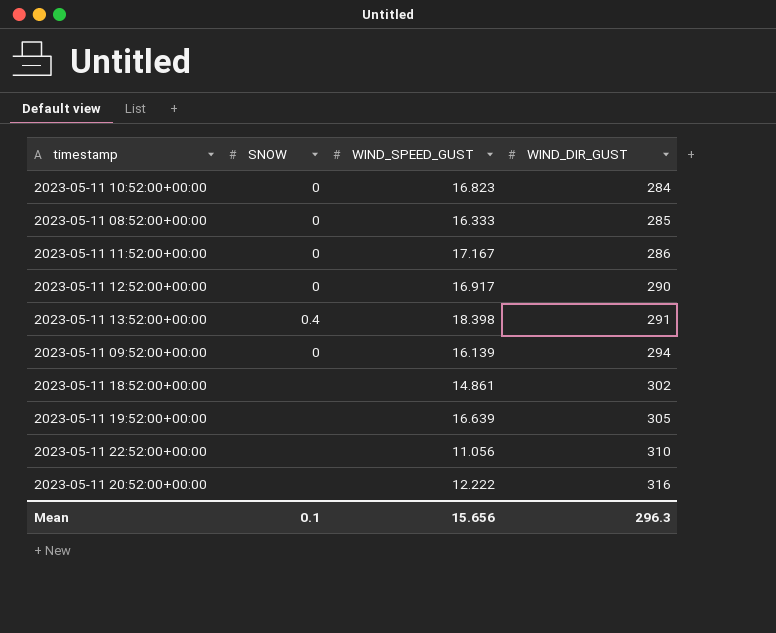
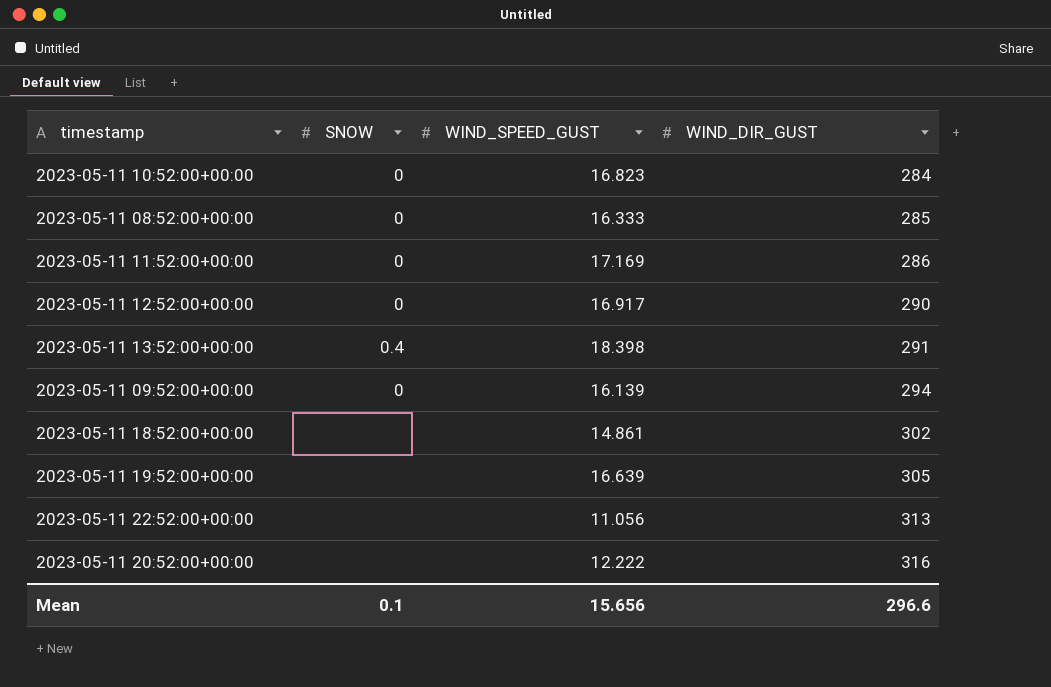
2023-05-11 11:52:00+00:00 | WIND_SPEED_GUST: 17.167 -> 17.169
2023-05-11 22:52:00+00:00 | WIND_DIR_GUST: 310 -> 313
Mean | WIND_DIR_GUST: 296.3 -> 296.6

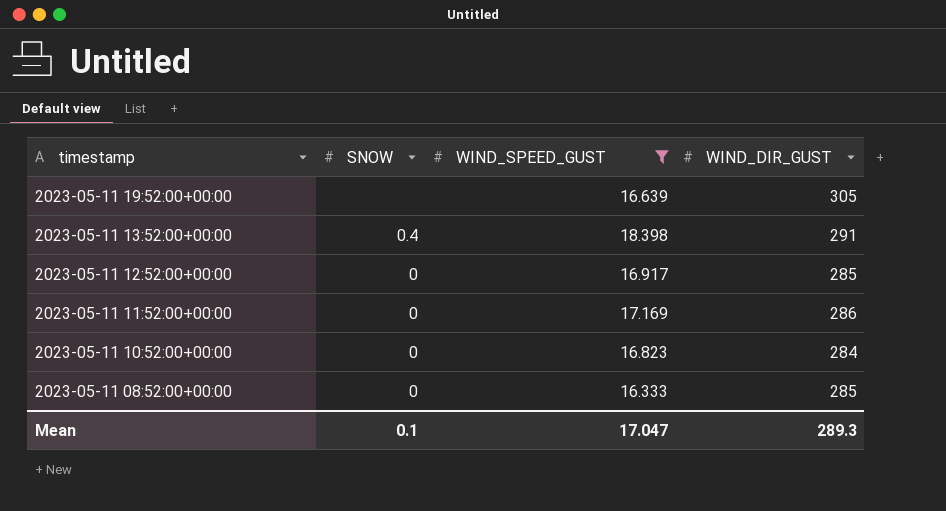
filter: none -> WIND_SPEED_GUST >= 16.333
row order: WIND_DIR_GUST ascending -> timestamp descending
2023-05-11 12:52:00+00:00 | WIND_DIR_GUST: 290 -> 285
Mean | WIND_SPEED_GUST: 15.656 -> 17.047
Mean | WIND_DIR_GUST: 296.6 -> 289.3

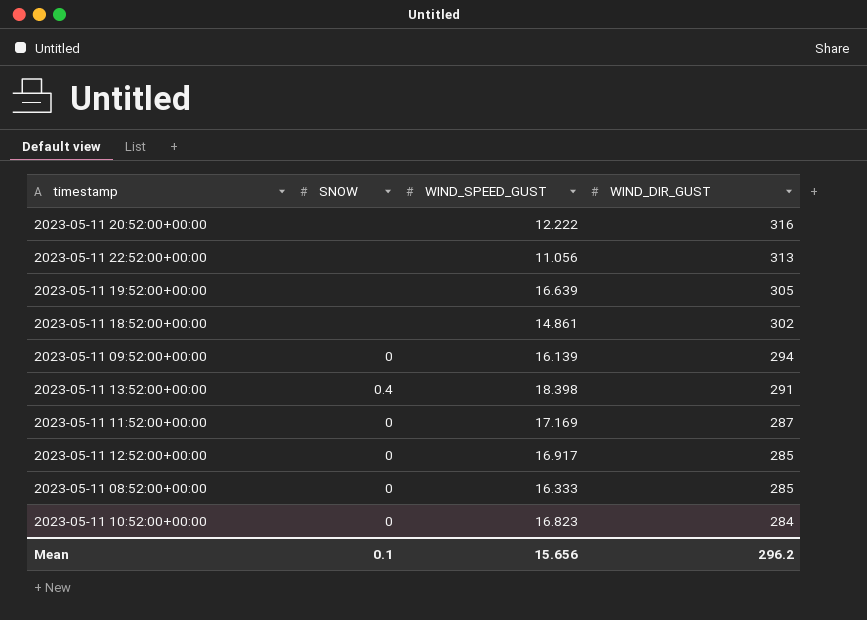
filter: WIND_SPEED_GUST >= 16.333 -> none
row order: timestamp descending -> WIND_DIR_GUST descending
2023-05-11 11:52:00+00:00 | WIND_DIR_GUST: 286 -> 287
Mean | WIND_SPEED_GUST: 17.047 -> 15.656
Mean | WIND_DIR_GUST: 289.3 -> 296.2

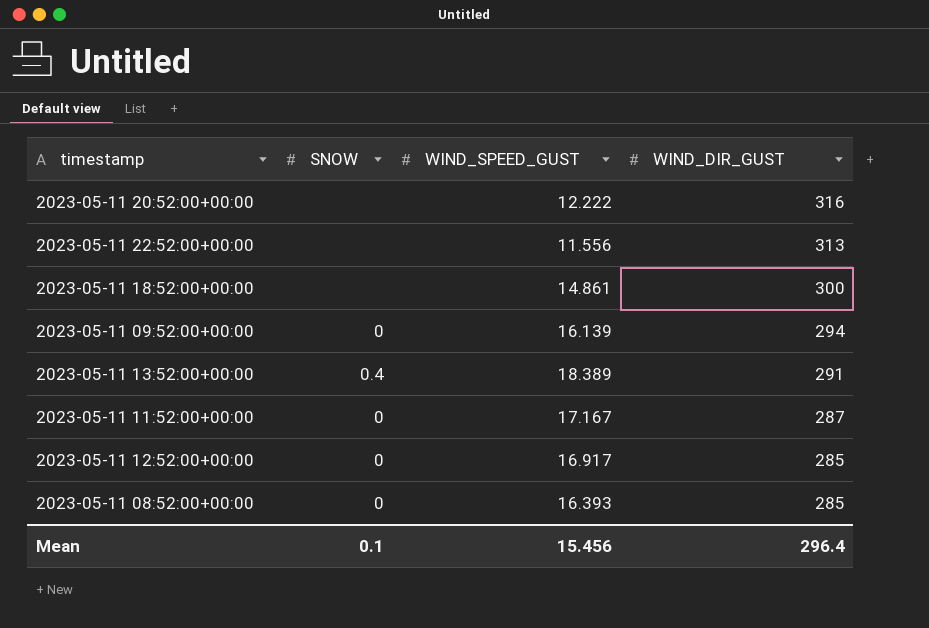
row 2023-05-11 19:52:00+00:00: none | 16.639 | 305 -> none
row 2023-05-11 10:52:00+00:00: 0 | 16.823 | 284 -> none
2023-05-11 22:52:00+00:00 | WIND_SPEED_GUST: 11.056 -> 11.556
2023-05-11 18:52:00+00:00 | WIND_DIR_GUST: 302 -> 300
2023-05-11 13:52:00+00:00 | WIND_SPEED_GUST: 18.398 -> 18.389
2023-05-11 11:52:00+00:00 | WIND_SPEED_GUST: 17.169 -> 17.167
2023-05-11 08:52:00+00:00 | WIND_SPEED_GUST: 16.333 -> 16.393
Mean | WIND_SPEED_GUST: 15.656 -> 15.456
Mean | WIND_DIR_GUST: 296.2 -> 296.4

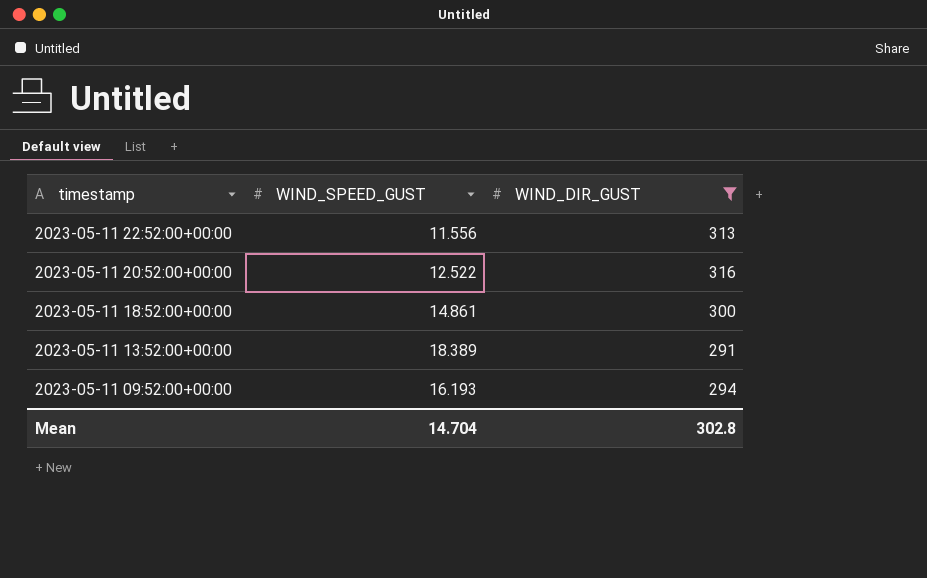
filter: none -> WIND_DIR_GUST >= 291
row order: WIND_DIR_GUST descending -> timestamp descending
column SNOW | position: 2 -> none
2023-05-11 20:52:00+00:00 | WIND_SPEED_GUST: 12.222 -> 12.522
2023-05-11 09:52:00+00:00 | WIND_SPEED_GUST: 16.139 -> 16.193
Mean | WIND_SPEED_GUST: 15.456 -> 14.704
Mean | WIND_DIR_GUST: 296.4 -> 302.8

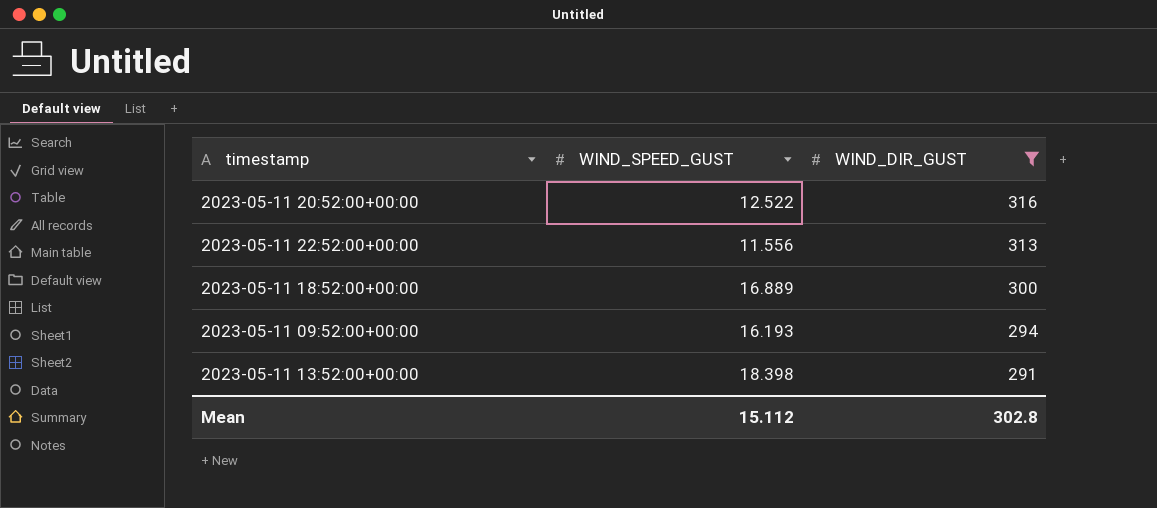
row order: timestamp descending -> WIND_DIR_GUST descending
2023-05-11 18:52:00+00:00 | WIND_SPEED_GUST: 14.861 -> 16.889
2023-05-11 13:52:00+00:00 | WIND_SPEED_GUST: 18.389 -> 18.398
Mean | WIND_SPEED_GUST: 14.704 -> 15.112

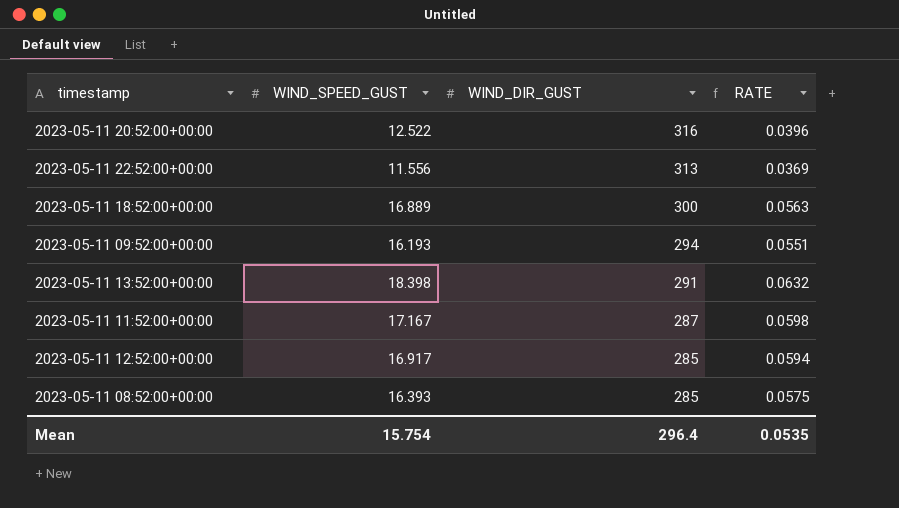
filter: WIND_DIR_GUST >= 291 -> none
column RATE | formula: none -> [WIND_SPEED_GUST] / [WIND_DIR_GUST]
Mean | WIND_SPEED_GUST: 15.112 -> 15.754
Mean | WIND_DIR_GUST: 302.8 -> 296.4

